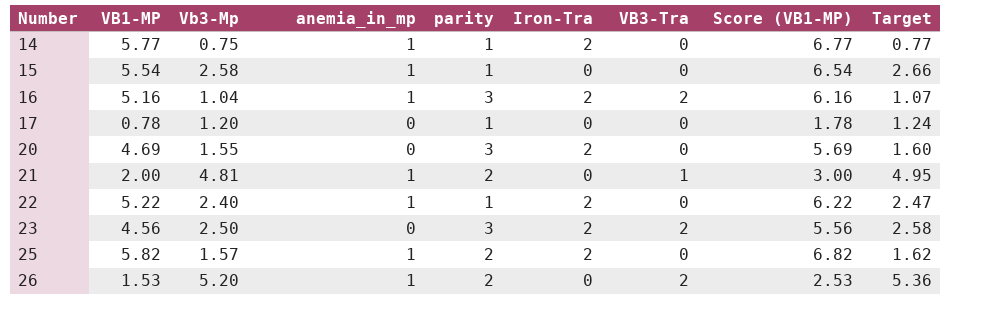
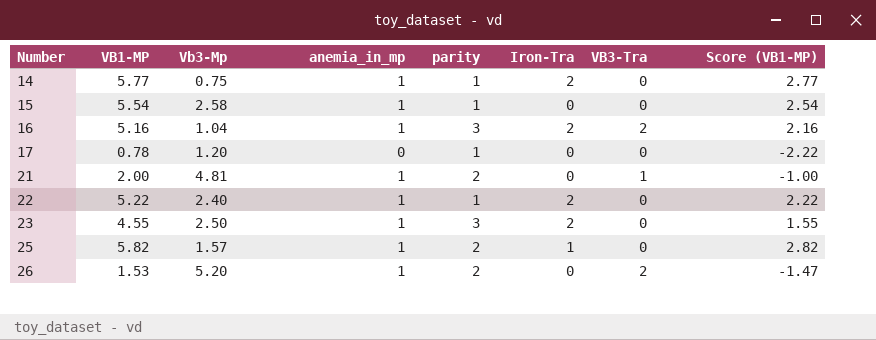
column Target | formula: [Vb3-Mp] * 1.03 -> none
column Score (VB1-MP) | formula: [VB1-MP] + 1 -> [VB1-MP] - 3
row 20: 4.69 | 1.55 | 0 | 3 | 2 | 0 | 5.69 | 1.60 -> none
23 | VB1-MP: 4.56 -> 4.55
23 | anemia_in_mp: 0 -> 1
23 | VB3-Tra: 2 -> 0
25 | Iron-Tra: 2 -> 1

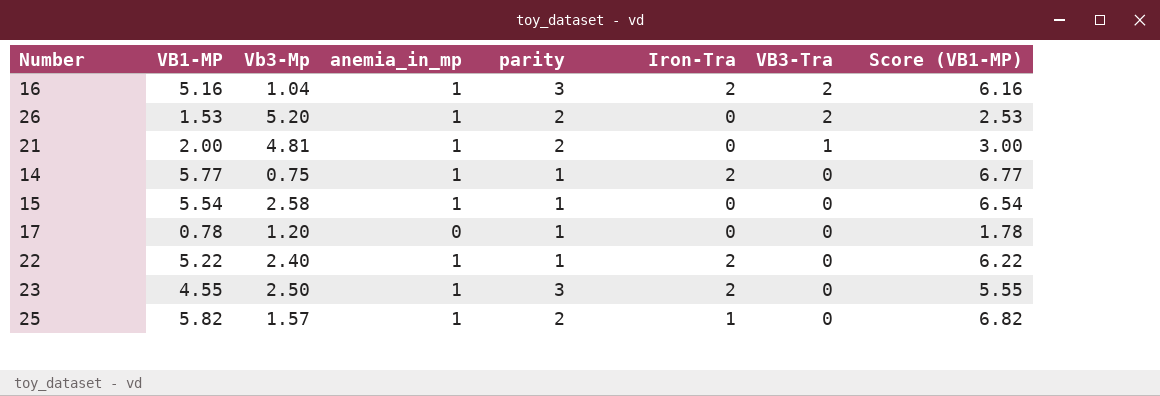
row order: Number ascending -> VB3-Tra descending
column Score (VB1-MP) | formula: [VB1-MP] - 3 -> [VB1-MP] + 1

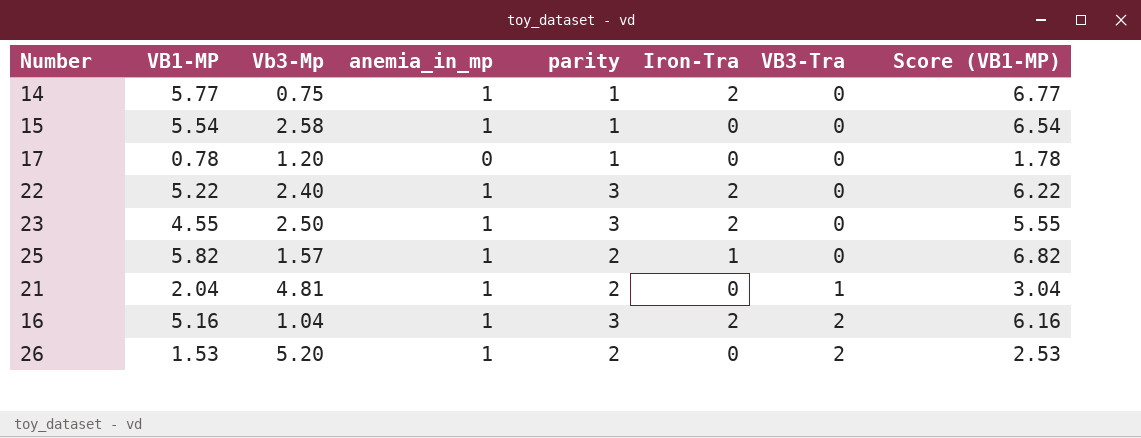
row order: VB3-Tra descending -> VB3-Tra ascending
22 | parity: 1 -> 3
21 | VB1-MP: 2.00 -> 2.04
21 | Score (VB1-MP): 3.00 -> 3.04

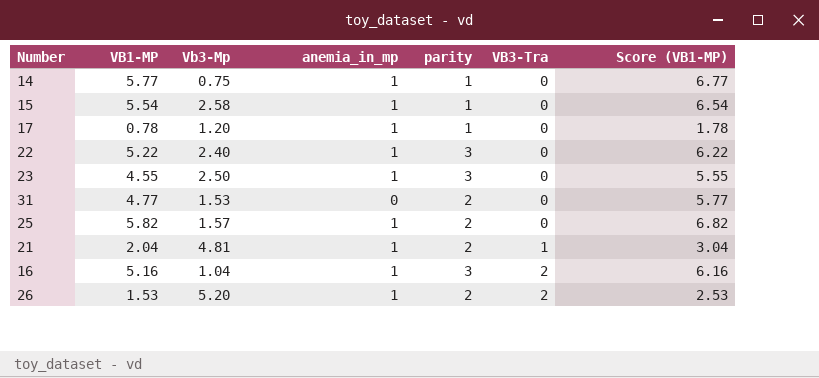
column Iron-Tra | position: 6 -> none
17 | anemia_in_mp: 0 -> 1
row 31: none -> 4.77 | 1.53 | 0 | 2 | 0 | 5.77

